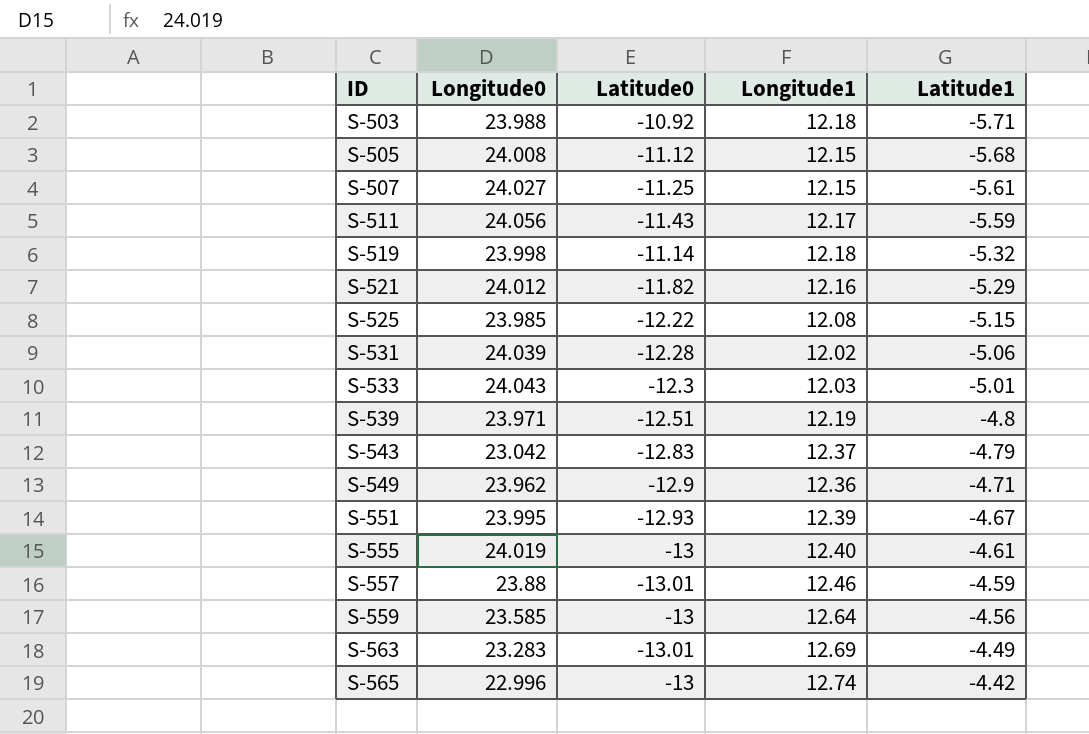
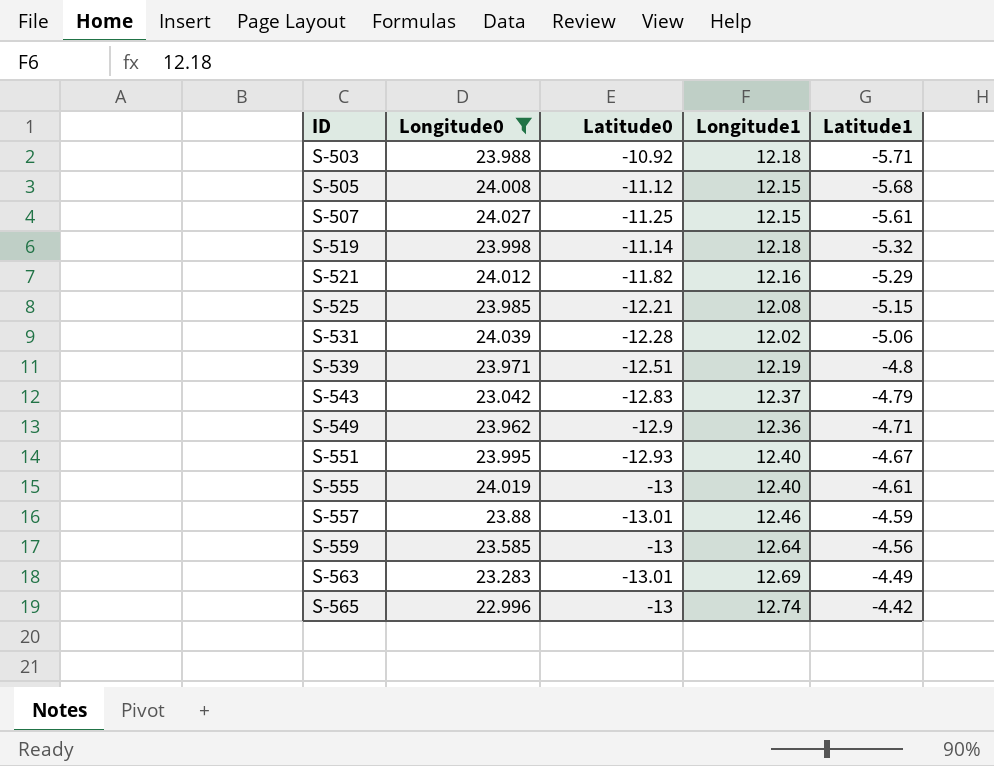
filter: none -> Longitude0 <= 24.039
S-525 | Latitude0: -12.22 -> -12.21
S-551 | Longitude1: 12.39 -> 12.40

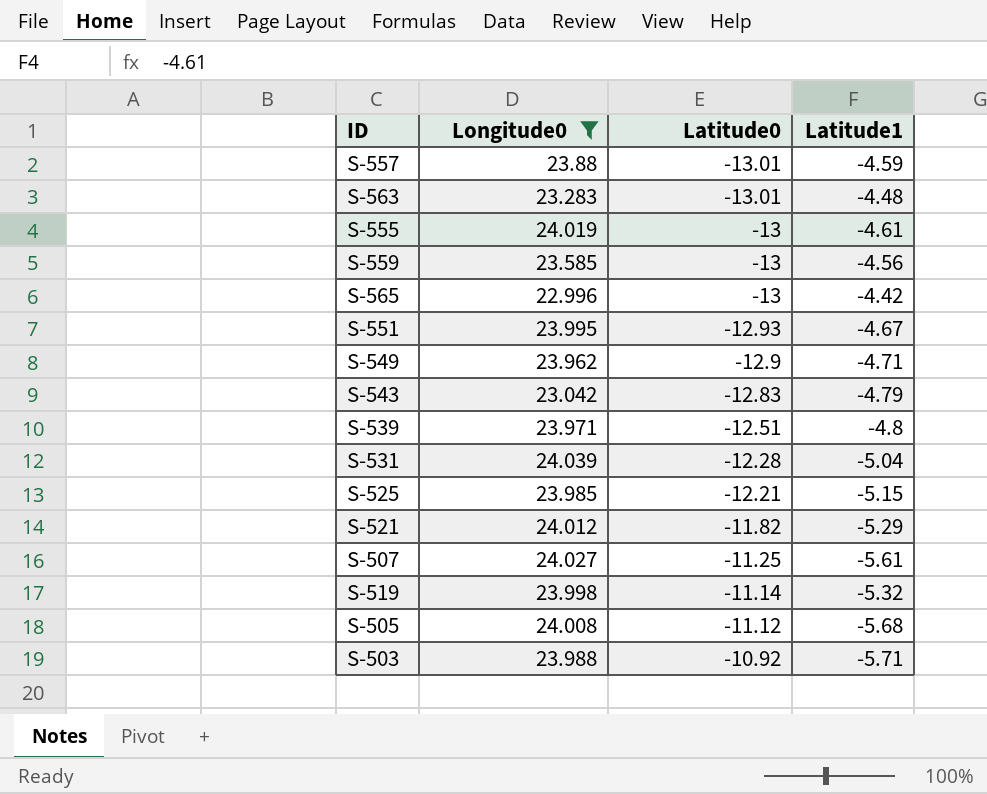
row order: ID ascending -> Latitude0 ascending
column Longitude1 | position: 4 -> none
S-563 | Latitude1: -4.49 -> -4.48
S-531 | Latitude1: -5.06 -> -5.04

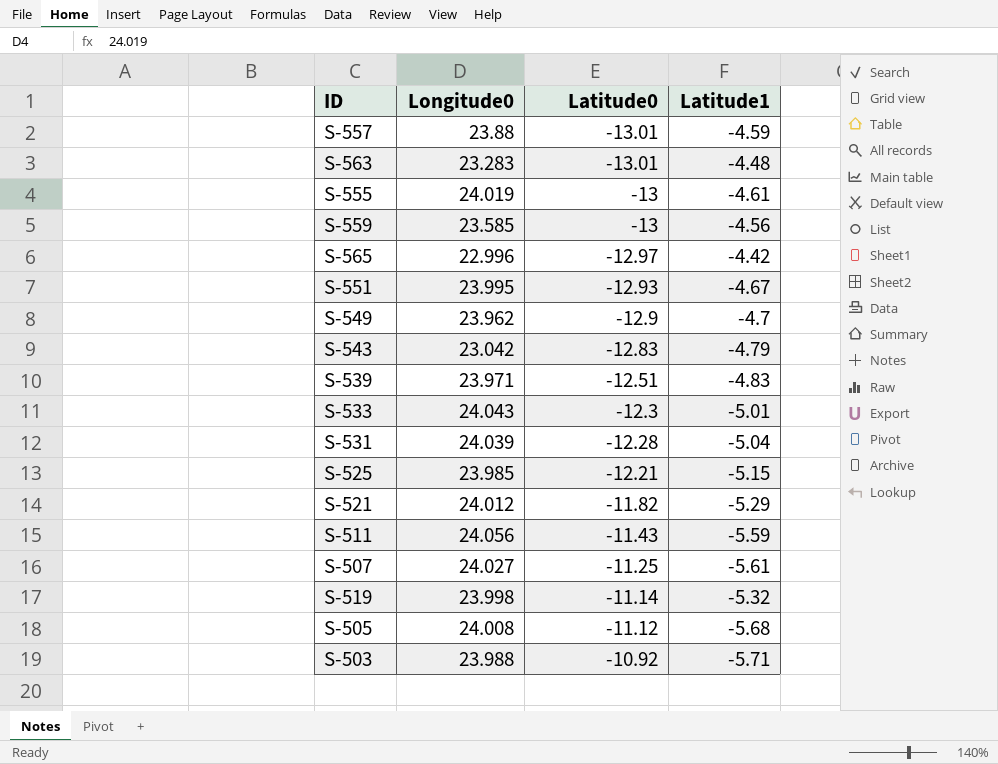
filter: Longitude0 <= 24.039 -> none
S-565 | Latitude0: -13 -> -12.97
S-549 | Latitude1: -4.71 -> -4.7
S-539 | Latitude1: -4.8 -> -4.83

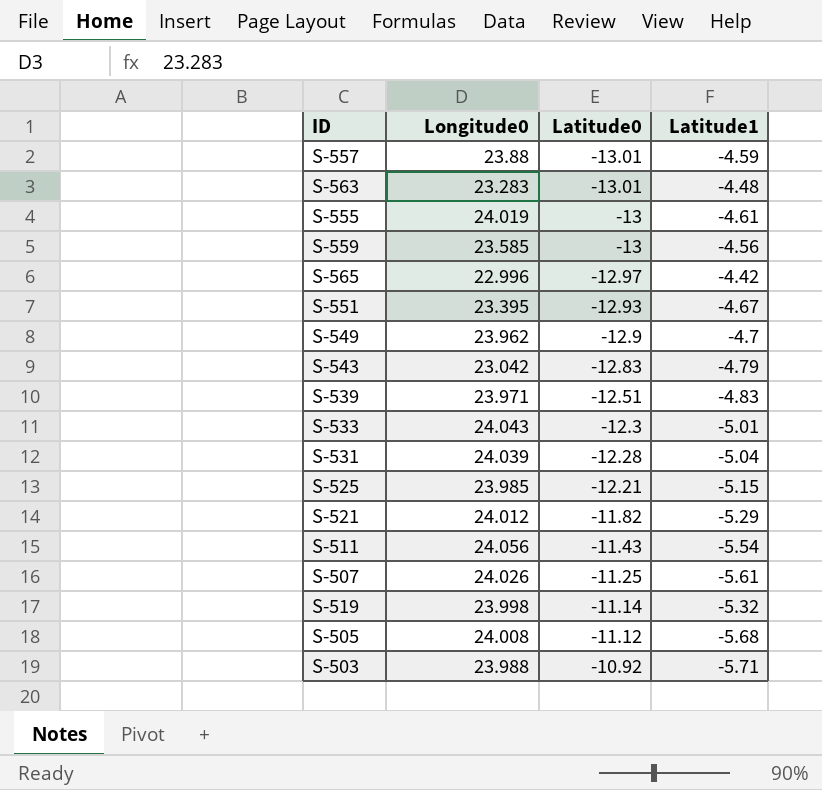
S-551 | Longitude0: 23.995 -> 23.395
S-511 | Latitude1: -5.59 -> -5.54
S-507 | Longitude0: 24.027 -> 24.026

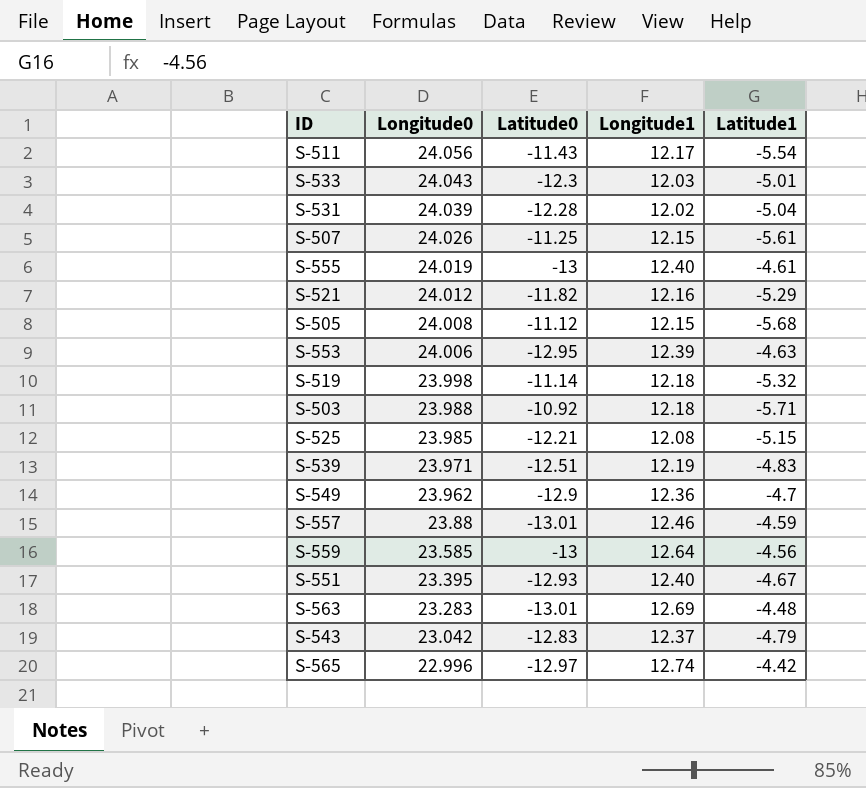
row order: Latitude0 ascending -> Longitude0 descending
column Longitude1 | position: none -> 4
row S-553: none -> 24.006 | -12.95 | 12.39 | -4.63

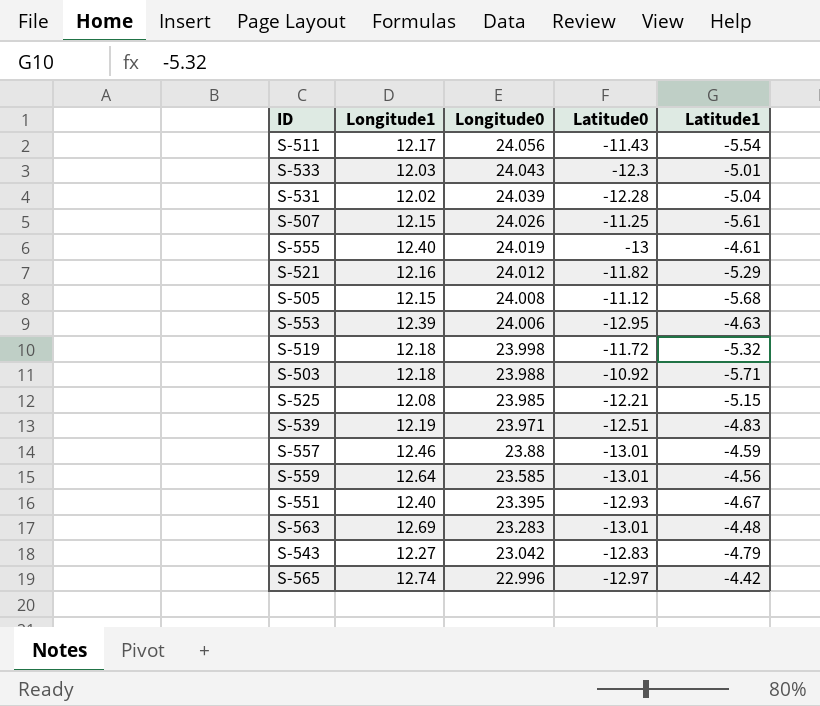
column Longitude1 | position: 4 -> 2
row S-549: 23.962 | -12.9 | 12.36 | -4.7 -> none
S-519 | Latitude0: -11.14 -> -11.72
S-559 | Latitude0: -13 -> -13.01
S-543 | Longitude1: 12.37 -> 12.27

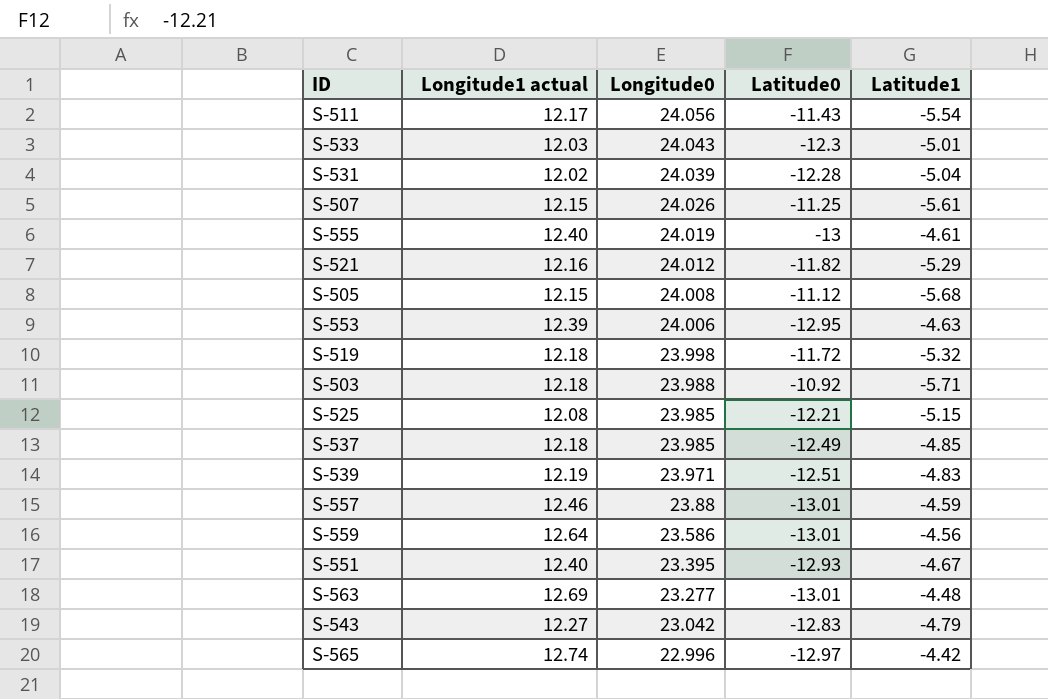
column name: Longitude1 -> Longitude1 actual
row S-537: none -> 12.18 | 23.985 | -12.49 | -4.85
S-559 | Longitude0: 23.585 -> 23.586
S-563 | Longitude0: 23.283 -> 23.277

